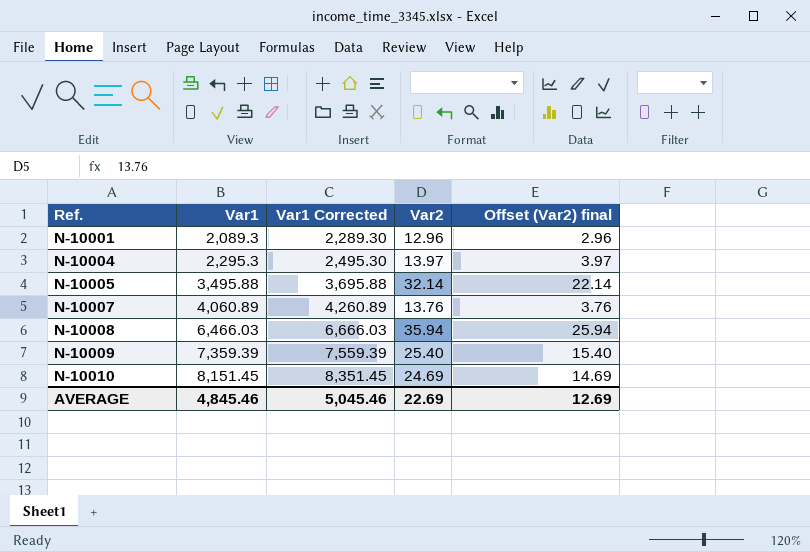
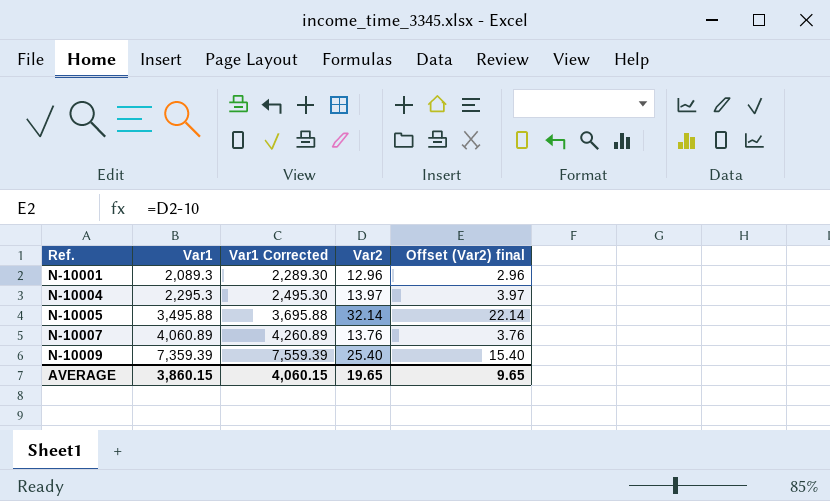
row N-10008: 6,466.03 | 6,666.03 | 35.94 | 25.94 -> none
row N-10010: 8,151.45 | 8,351.45 | 24.69 | 14.69 -> none
AVERAGE | Var1: 4,845.46 -> 3,860.15
AVERAGE | Var1 Corrected: 5,045.46 -> 4,060.15
AVERAGE | Var2: 22.69 -> 19.65
AVERAGE | Offset (Var2) final: 12.69 -> 9.65

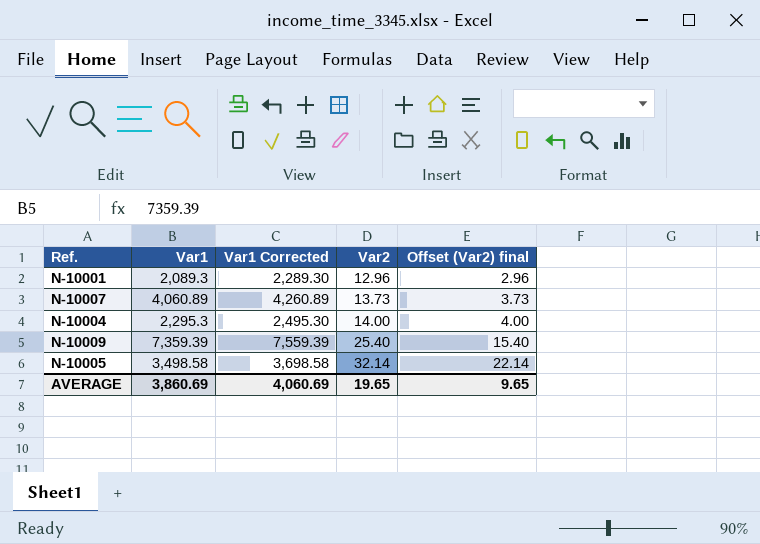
row order: Ref. ascending -> Var2 ascending
N-10007 | Var2: 13.76 -> 13.73
N-10007 | Offset (Var2) final: 3.76 -> 3.73
N-10004 | Var2: 13.97 -> 14.00
N-10004 | Offset (Var2) final: 3.97 -> 4.00
N-10005 | Var1: 3,495.88 -> 3,498.58
N-10005 | Var1 Corrected: 3,695.88 -> 3,698.58
AVERAGE | Var1: 3,860.15 -> 3,860.69
AVERAGE | Var1 Corrected: 4,060.15 -> 4,060.69

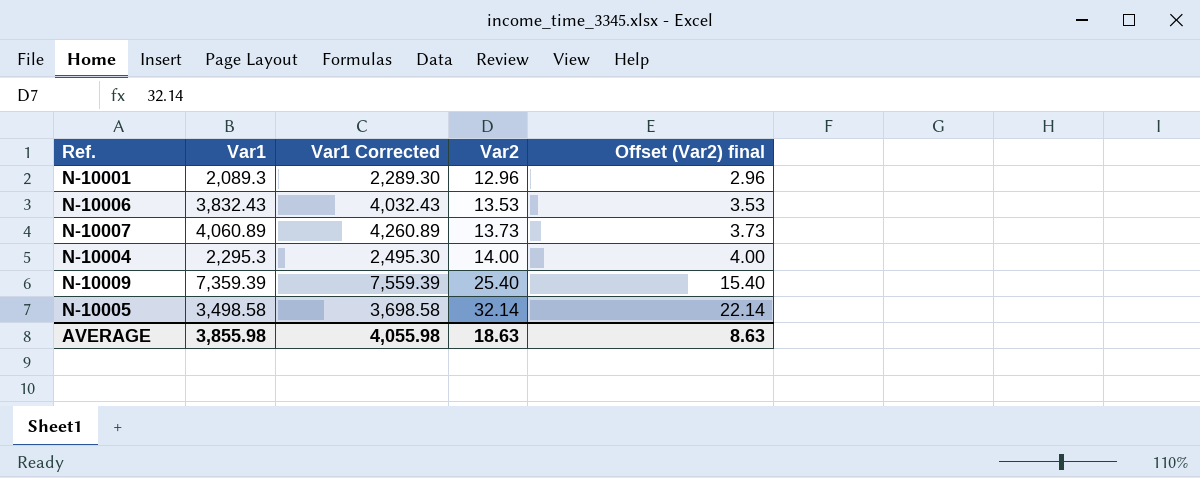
row N-10006: none -> 3,832.43 | 4,032.43 | 13.53 | 3.53
AVERAGE | Var1: 3,860.69 -> 3,855.98
AVERAGE | Var1 Corrected: 4,060.69 -> 4,055.98
AVERAGE | Var2: 19.65 -> 18.63
AVERAGE | Offset (Var2) final: 9.65 -> 8.63

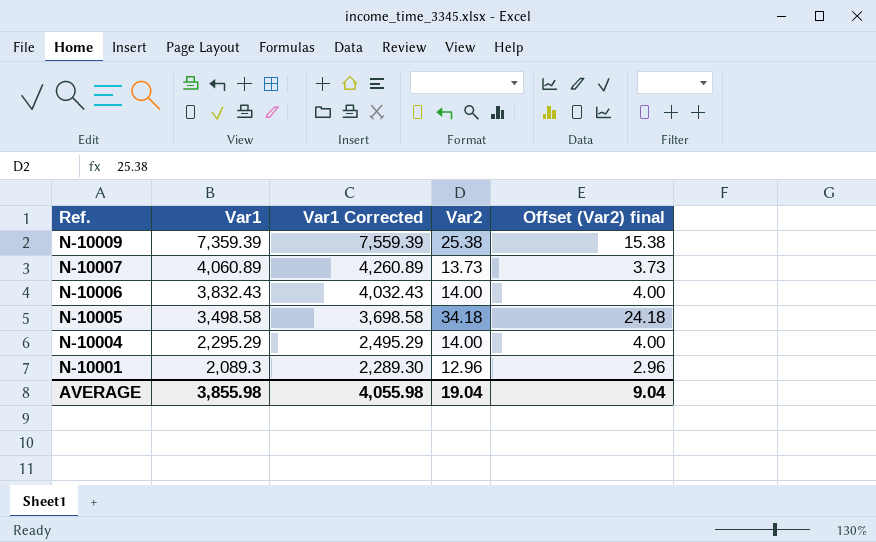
row order: Var2 ascending -> Ref. descending
N-10009 | Var2: 25.40 -> 25.38
N-10009 | Offset (Var2) final: 15.40 -> 15.38
N-10006 | Var2: 13.53 -> 14.00
N-10006 | Offset (Var2) final: 3.53 -> 4.00
N-10005 | Var2: 32.14 -> 34.18
N-10005 | Offset (Var2) final: 22.14 -> 24.18
N-10004 | Var1: 2,295.3 -> 2,295.29
N-10004 | Var1 Corrected: 2,495.30 -> 2,495.29
AVERAGE | Var2: 18.63 -> 19.04
AVERAGE | Offset (Var2) final: 8.63 -> 9.04

